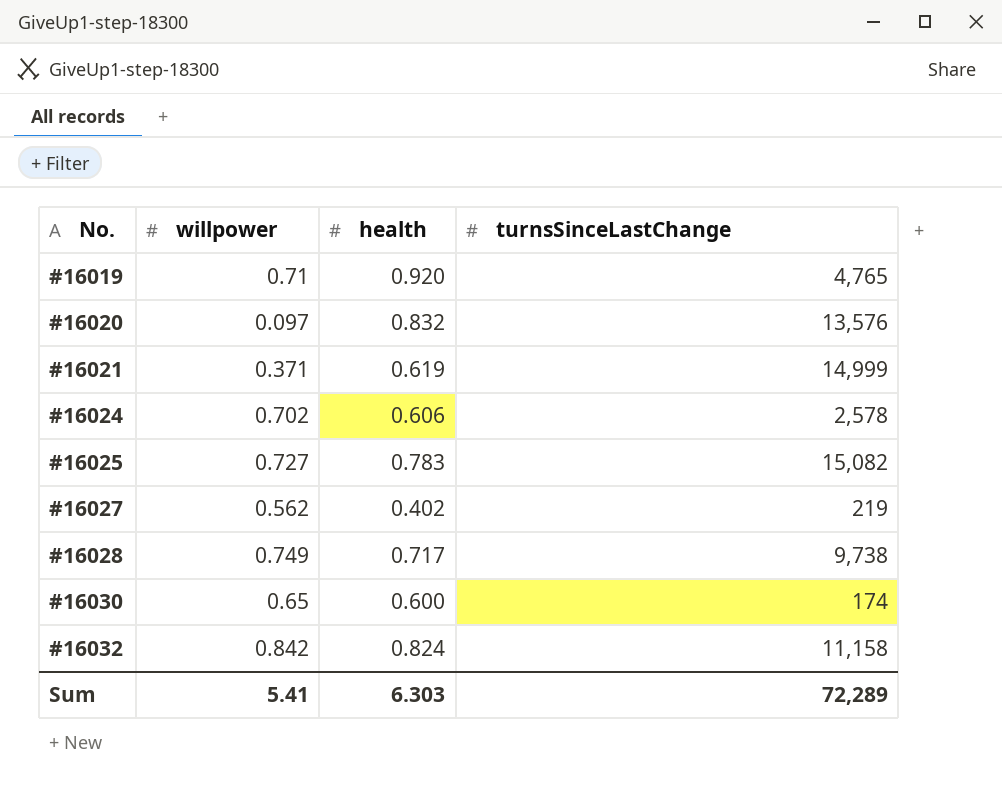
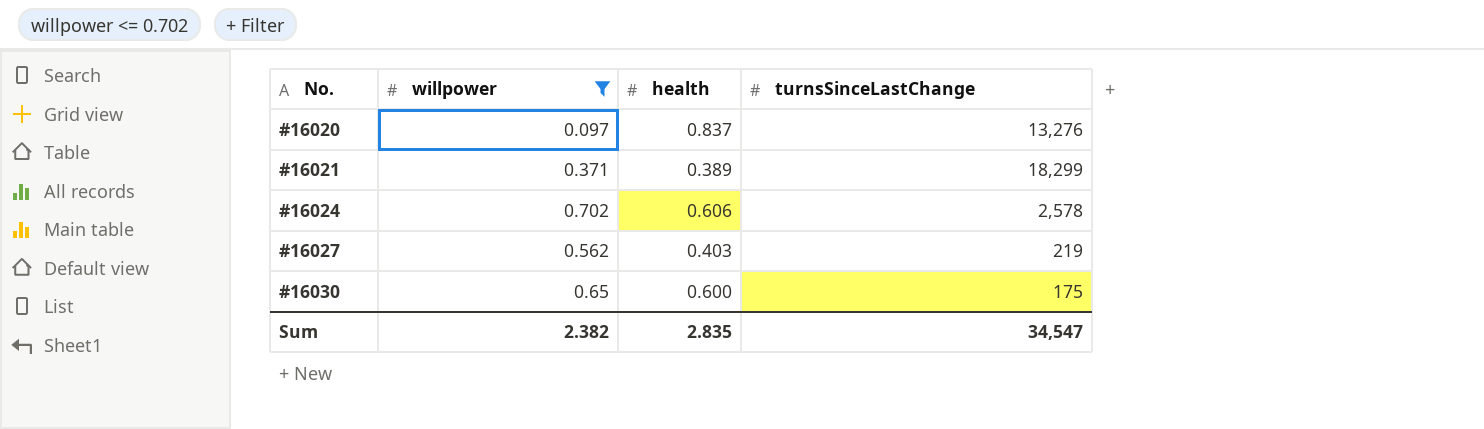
filter: none -> willpower <= 0.702
#16020 | health: 0.832 -> 0.837
#16020 | turnsSinceLastChange: 13,576 -> 13,276
#16021 | health: 0.619 -> 0.389
#16021 | turnsSinceLastChange: 14,999 -> 18,299
#16027 | health: 0.402 -> 0.403
#16030 | turnsSinceLastChange: 174 -> 175
Sum | willpower: 5.41 -> 2.382
Sum | health: 6.303 -> 2.835
Sum | turnsSinceLastChange: 72,289 -> 34,547

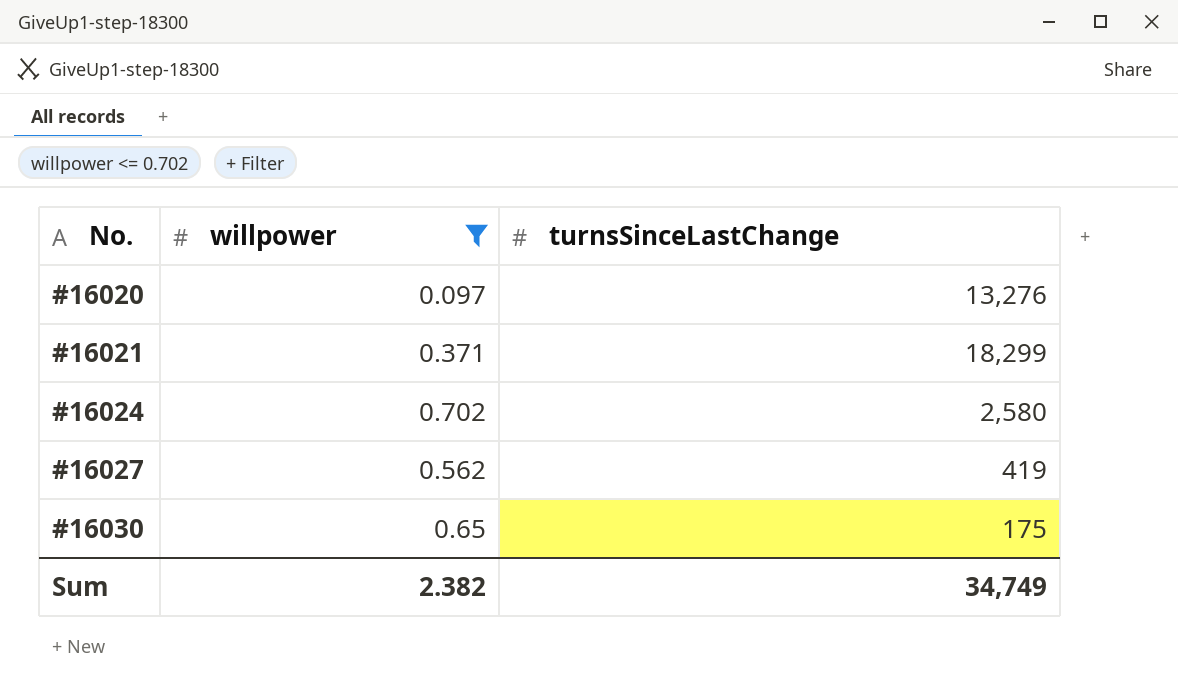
column health | position: 3 -> none
#16024 | turnsSinceLastChange: 2,578 -> 2,580
#16027 | turnsSinceLastChange: 219 -> 419
Sum | turnsSinceLastChange: 34,547 -> 34,749

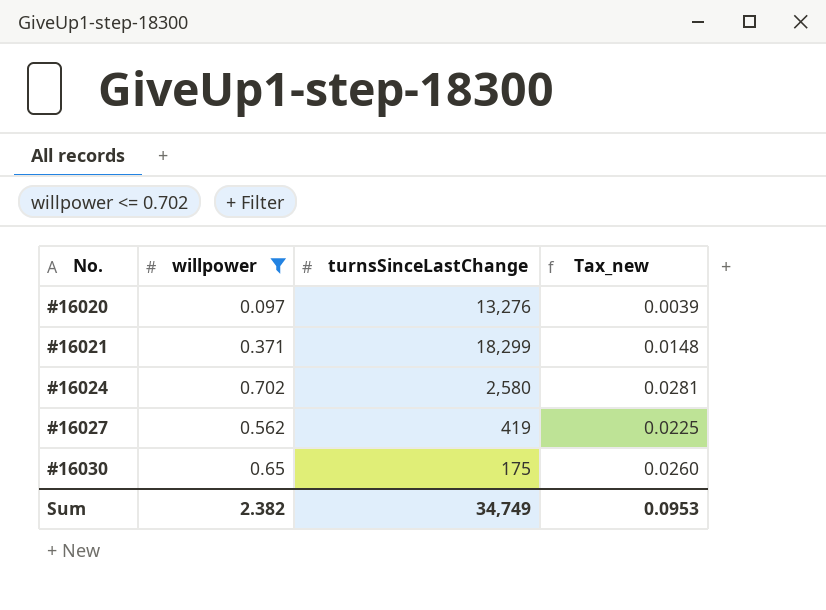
column Tax_new | formula: none -> [willpower] * 0.04

